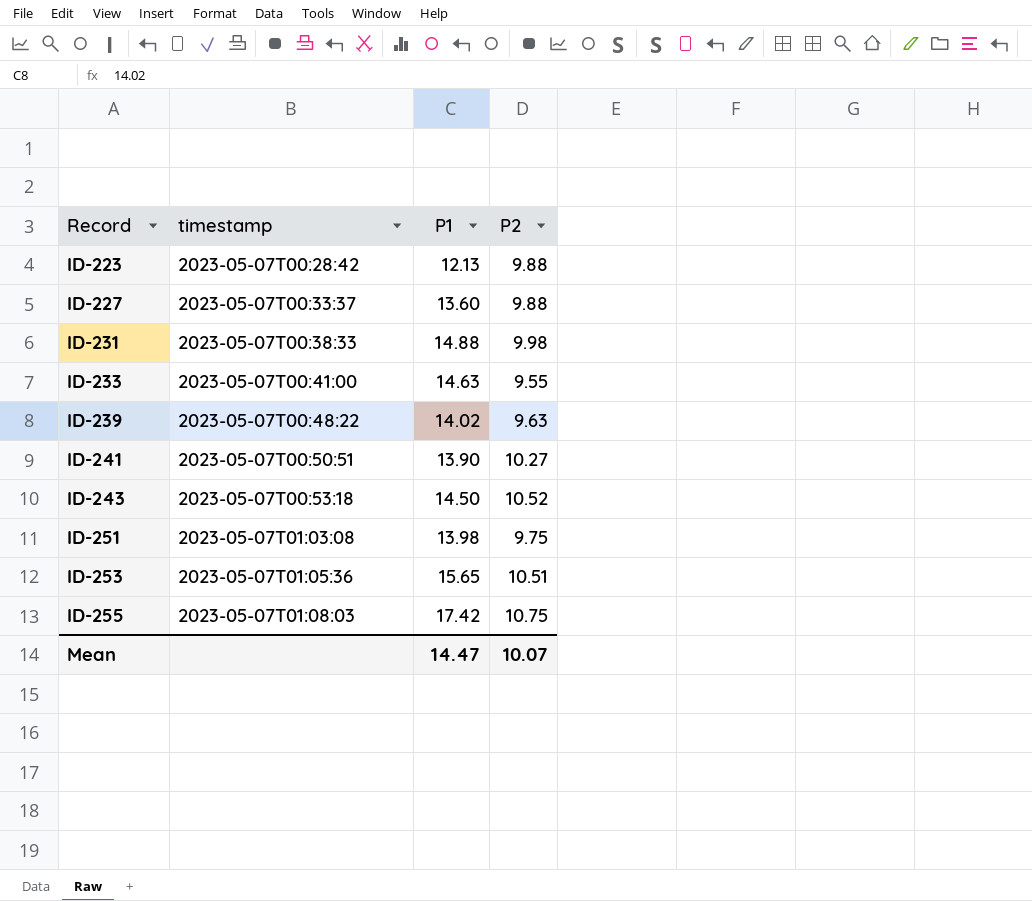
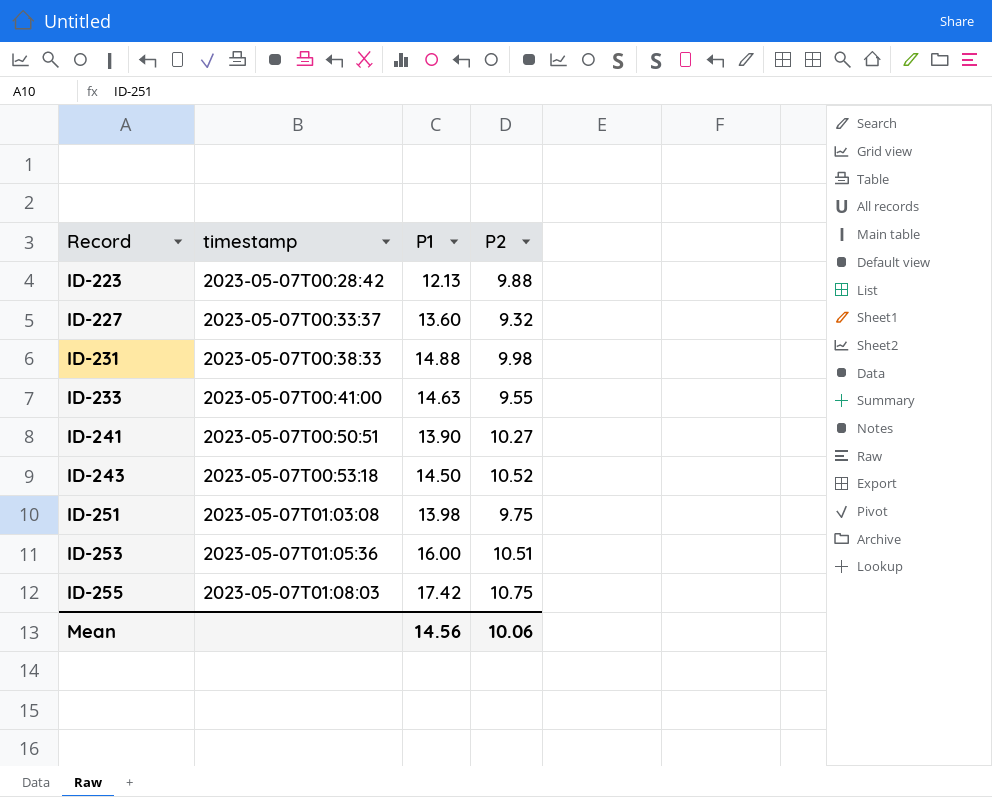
row ID-239: 2023-05-07T00:48:22 | 14.02 | 9.63 -> none
ID-227 | P2: 9.88 -> 9.32
ID-253 | P1: 15.65 -> 16.00
Mean | P1: 14.47 -> 14.56
Mean | P2: 10.07 -> 10.06

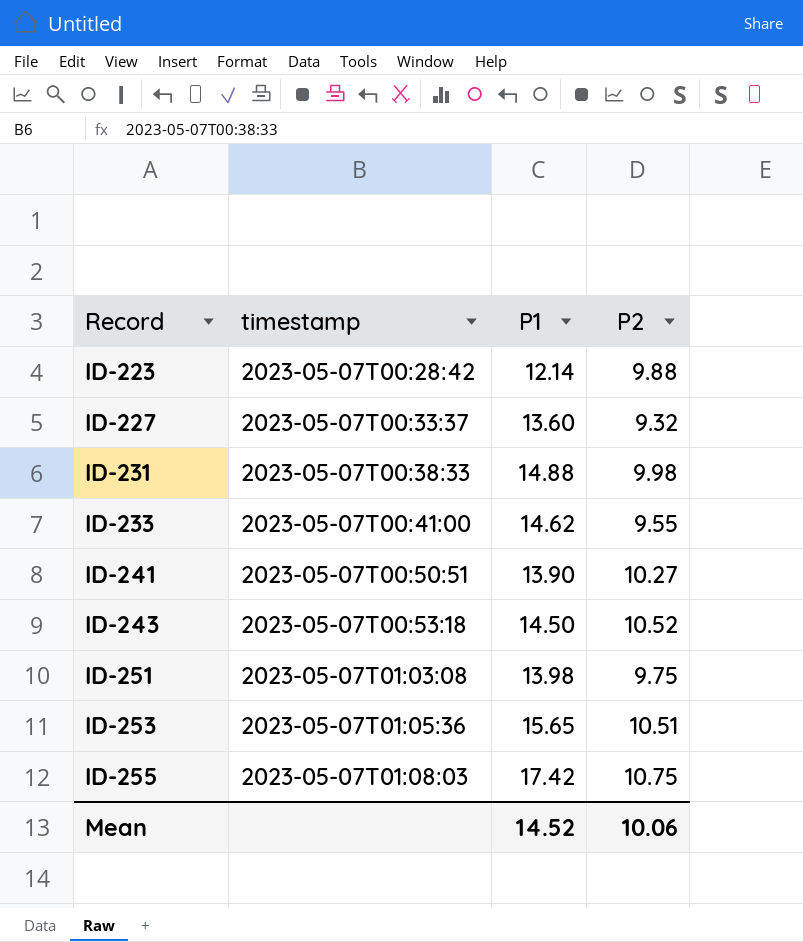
ID-223 | P1: 12.13 -> 12.14
ID-233 | P1: 14.63 -> 14.62
ID-253 | P1: 16.00 -> 15.65
Mean | P1: 14.56 -> 14.52

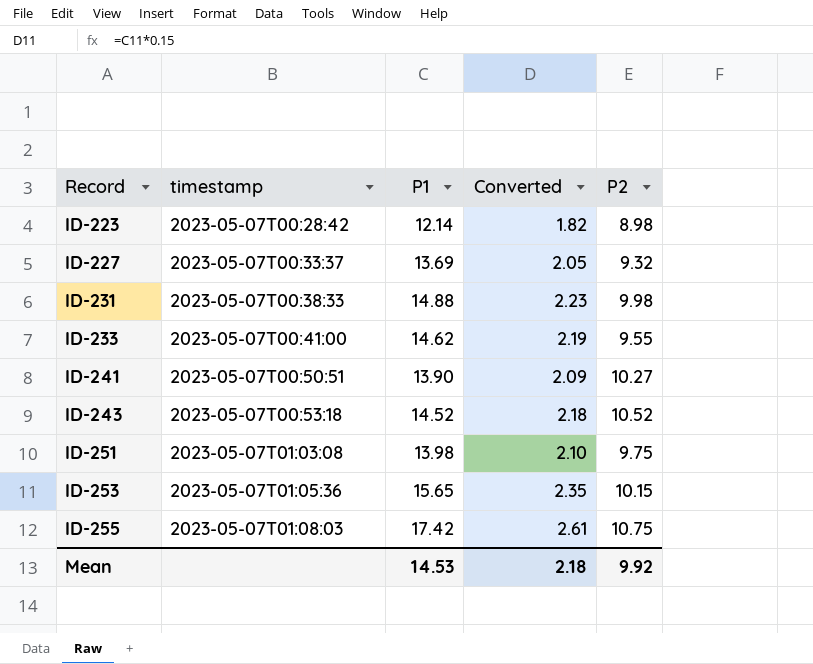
column Converted | formula: none -> [P1] * 0.15
ID-223 | P2: 9.88 -> 8.98
ID-227 | P1: 13.60 -> 13.69
ID-243 | P1: 14.50 -> 14.52
ID-253 | P2: 10.51 -> 10.15
Mean | P1: 14.52 -> 14.53
Mean | P2: 10.06 -> 9.92

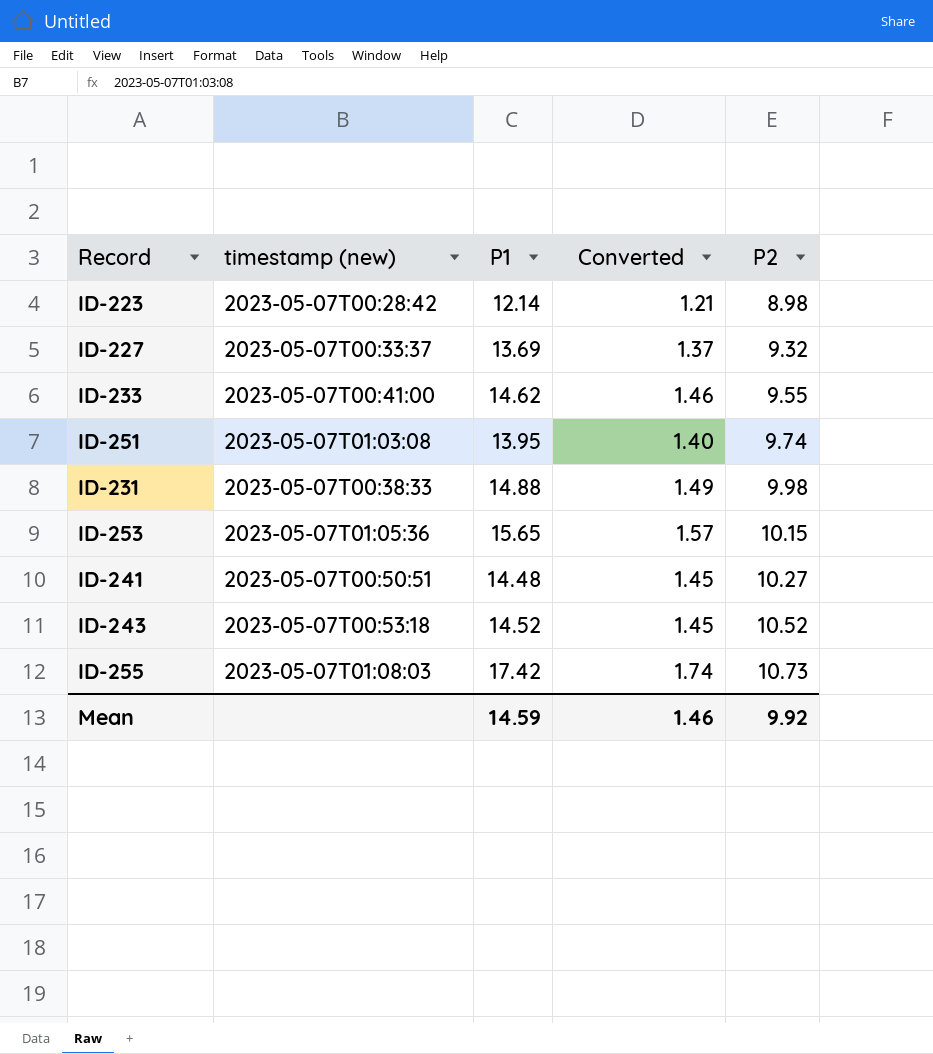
row order: Record ascending -> P2 ascending
column name: timestamp -> timestamp (new)
column Converted | formula: [P1] * 0.15 -> [P1] * 0.1
ID-251 | P1: 13.98 -> 13.95
ID-251 | P2: 9.75 -> 9.74
ID-241 | P1: 13.90 -> 14.48
ID-255 | P2: 10.75 -> 10.73
Mean | P1: 14.53 -> 14.59
Mean | Converted: 2.18 -> 1.46

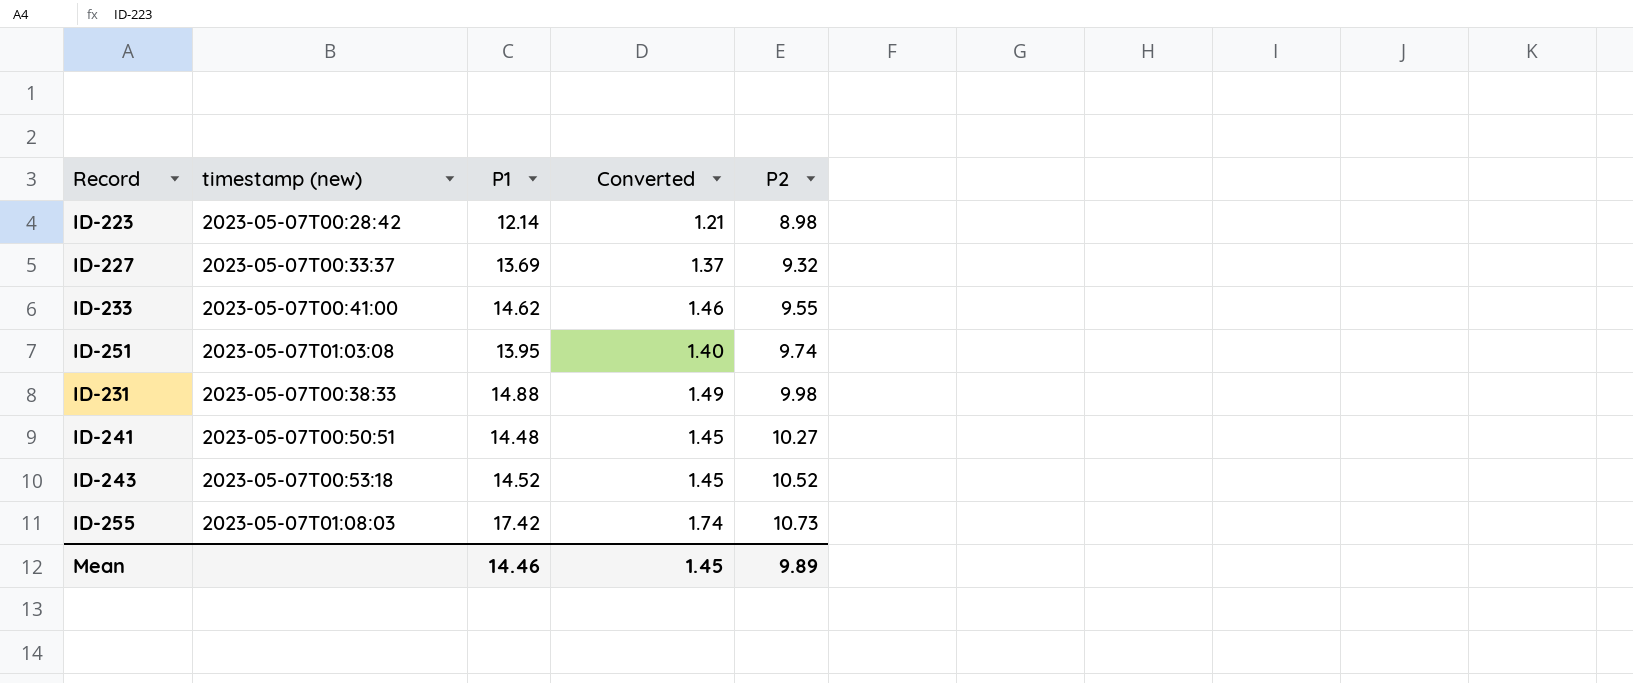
row ID-253: 2023-05-07T01:05:36 | 15.65 | 1.57 | 10.15 -> none
Mean | P1: 14.59 -> 14.46
Mean | Converted: 1.46 -> 1.45
Mean | P2: 9.92 -> 9.89

